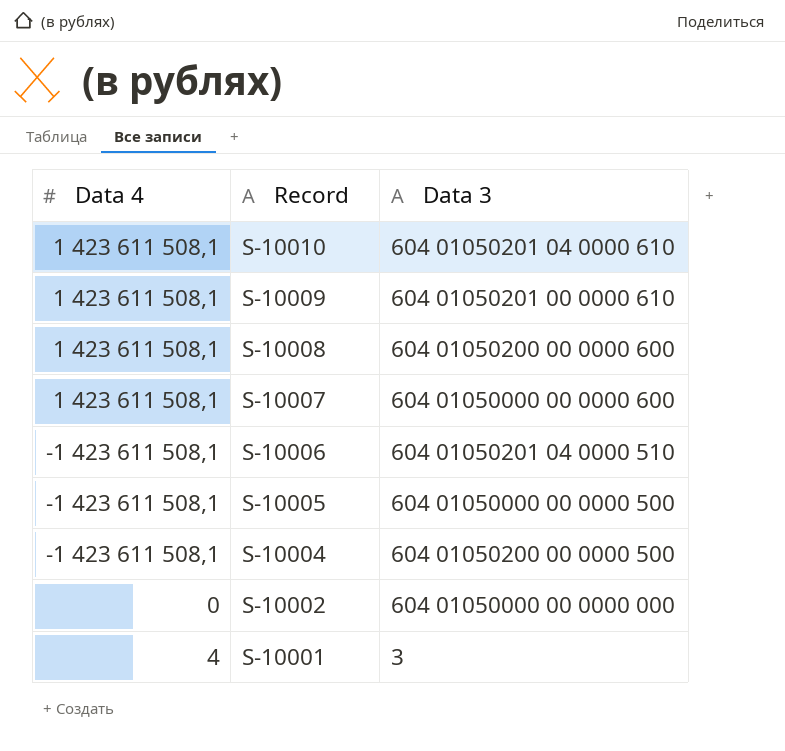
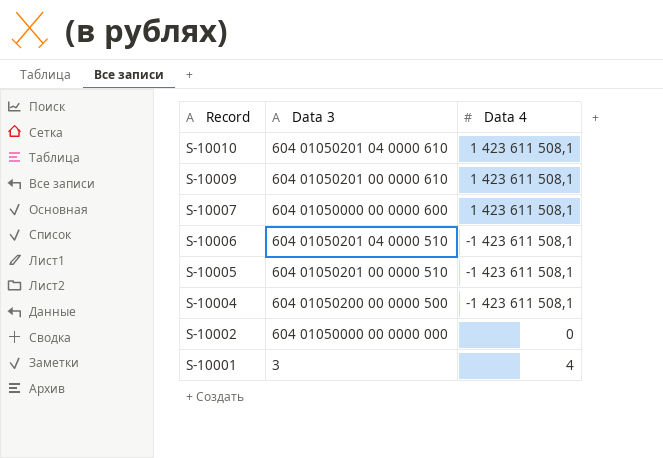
column Data 4 | position: 1 -> 3
row S-10008: 1 423 611 508,1 | 604 01050200 00 0000 600 -> none
S-10005 | Data 3: 604 01050000 00 0000 500 -> 604 01050201 00 0000 510

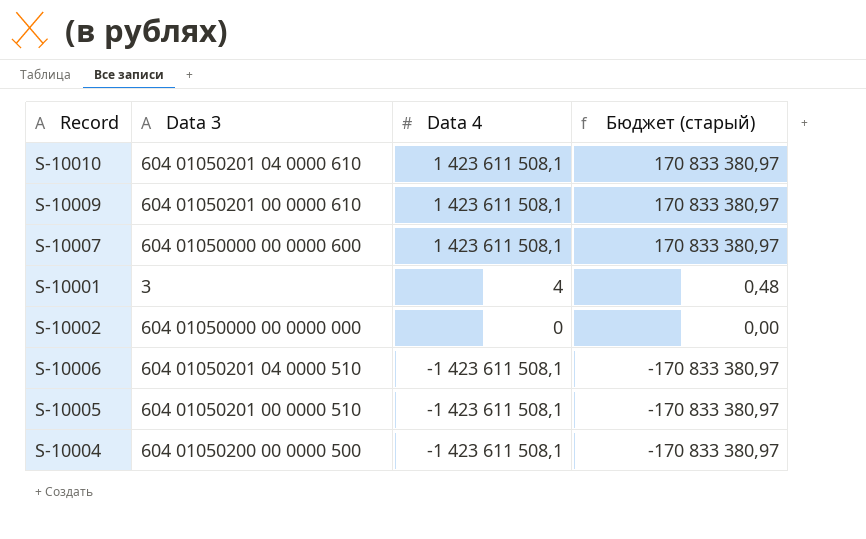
row order: Record descending -> Data 4 descending
column Бюджет (старый) | formula: none -> [Data 4] * 0,12

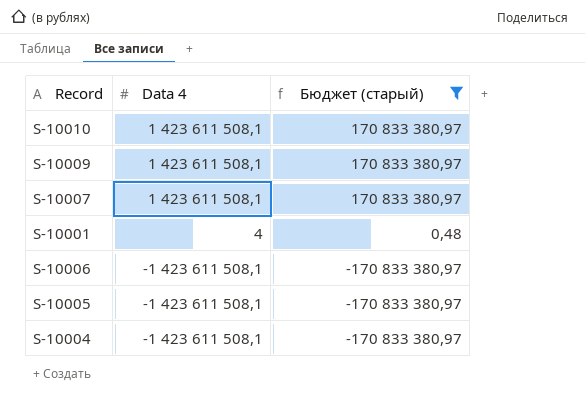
filter: none -> Бюджет (старый) != 0,00
column Data 3 | position: 2 -> none

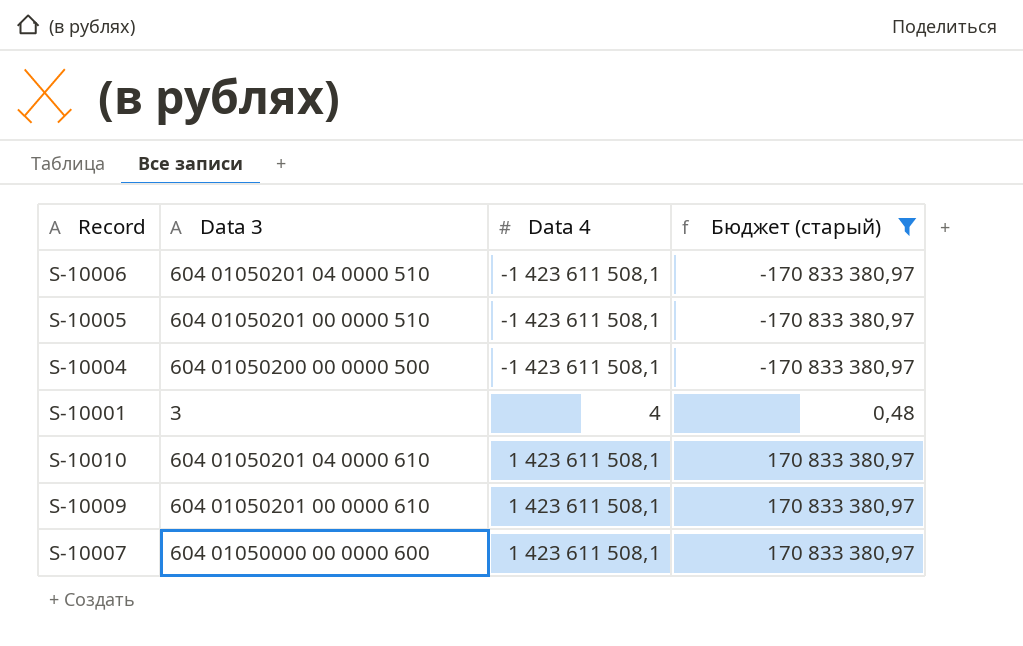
row order: Data 4 descending -> Data 4 ascending
column Data 3 | position: none -> 2

